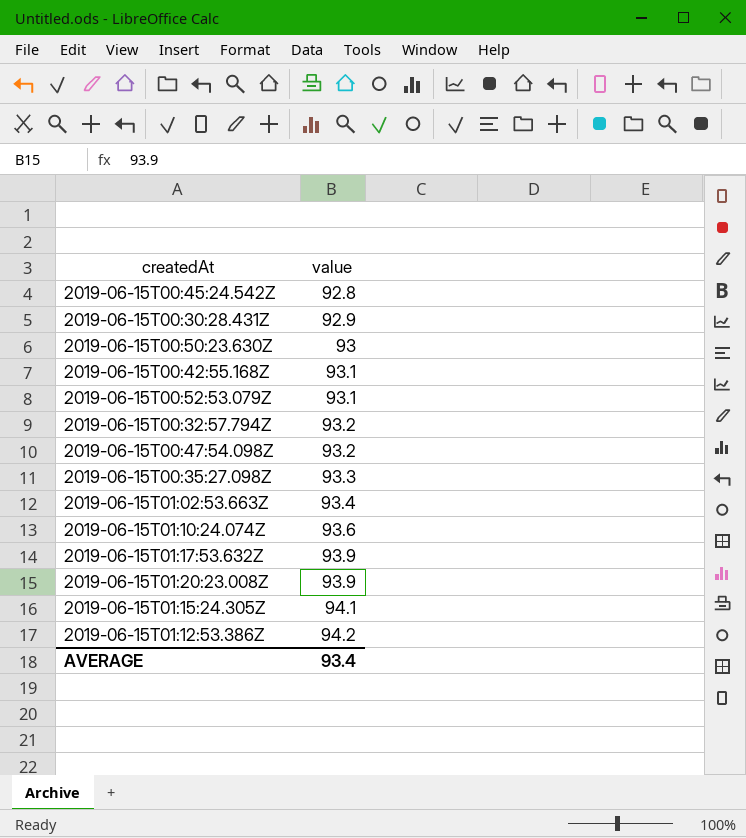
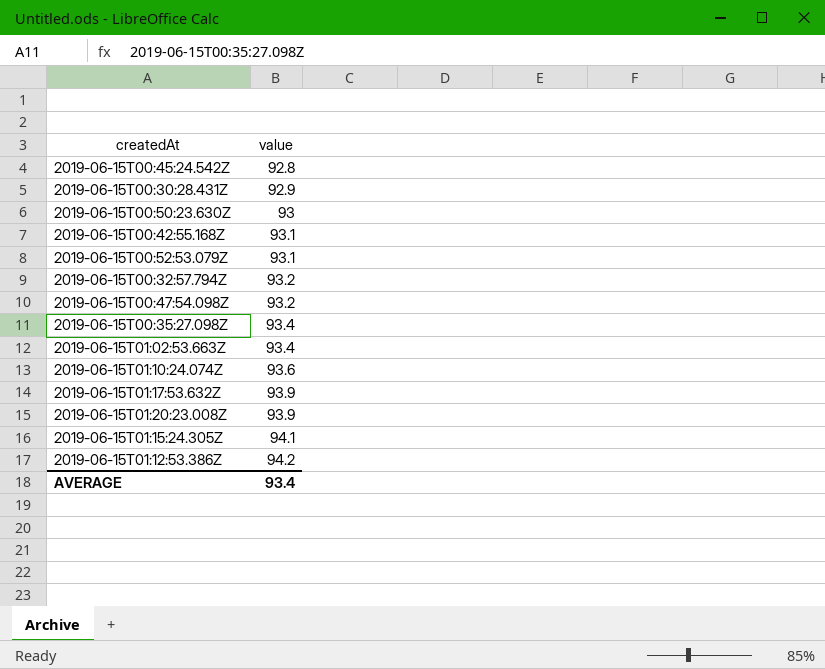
2019-06-15T00:35:27.098Z | value: 93.3 -> 93.4

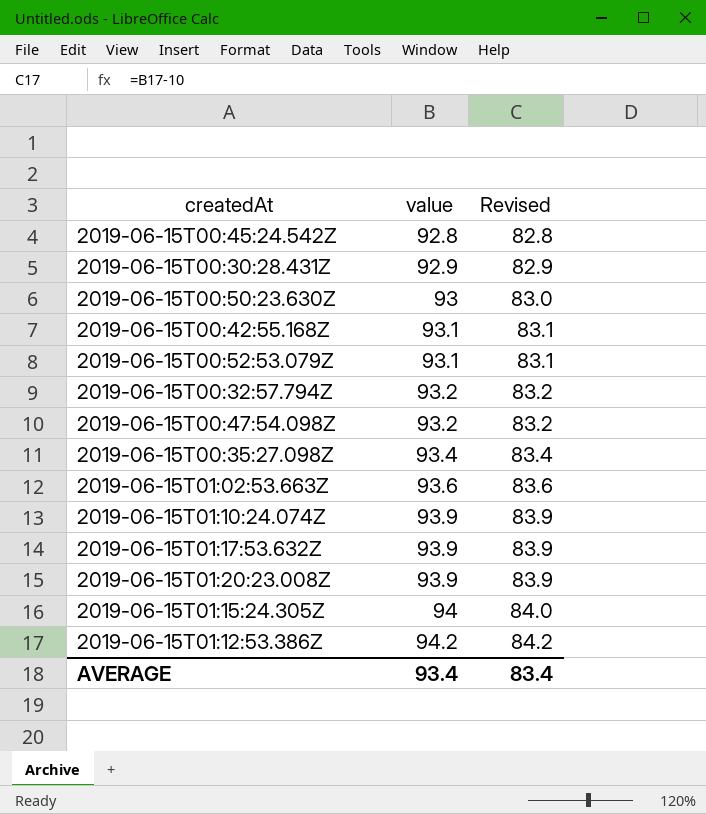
column Revised | formula: none -> [value] - 10
2019-06-15T01:02:53.663Z | value: 93.4 -> 93.6
2019-06-15T01:10:24.074Z | value: 93.6 -> 93.9
2019-06-15T01:15:24.305Z | value: 94.1 -> 94

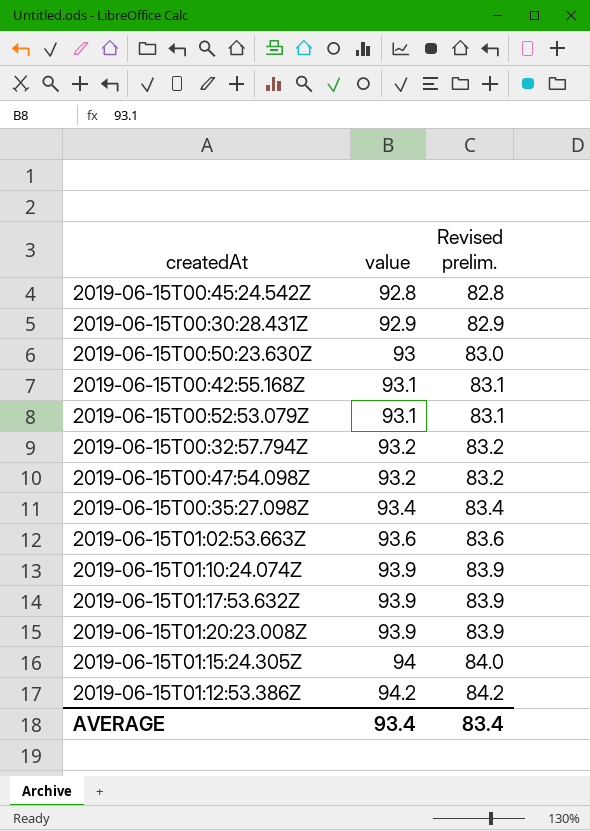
column name: Revised -> Revised prelim.

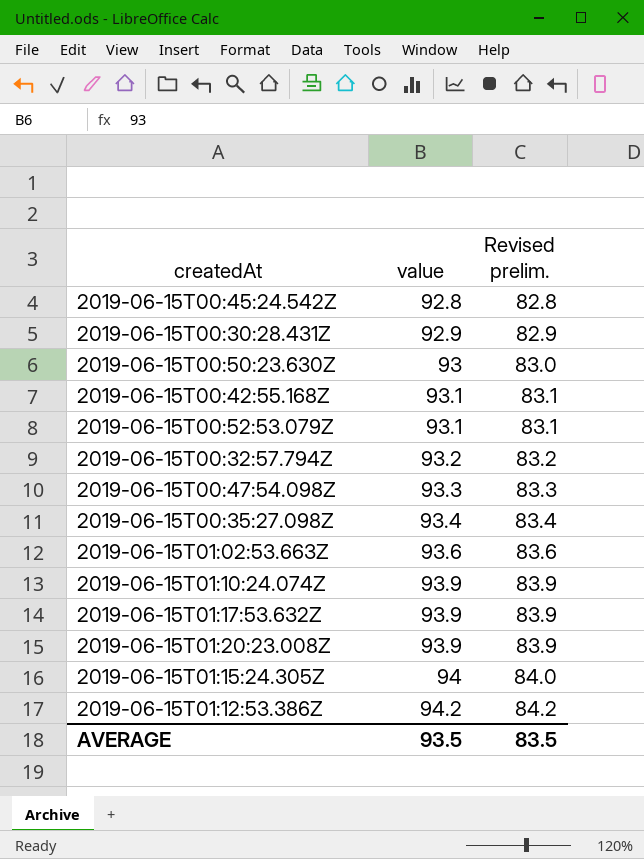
2019-06-15T00:47:54.098Z | value: 93.2 -> 93.3
2019-06-15T00:47:54.098Z | Revised prelim.: 83.2 -> 83.3
AVERAGE | value: 93.4 -> 93.5
AVERAGE | Revised prelim.: 83.4 -> 83.5

